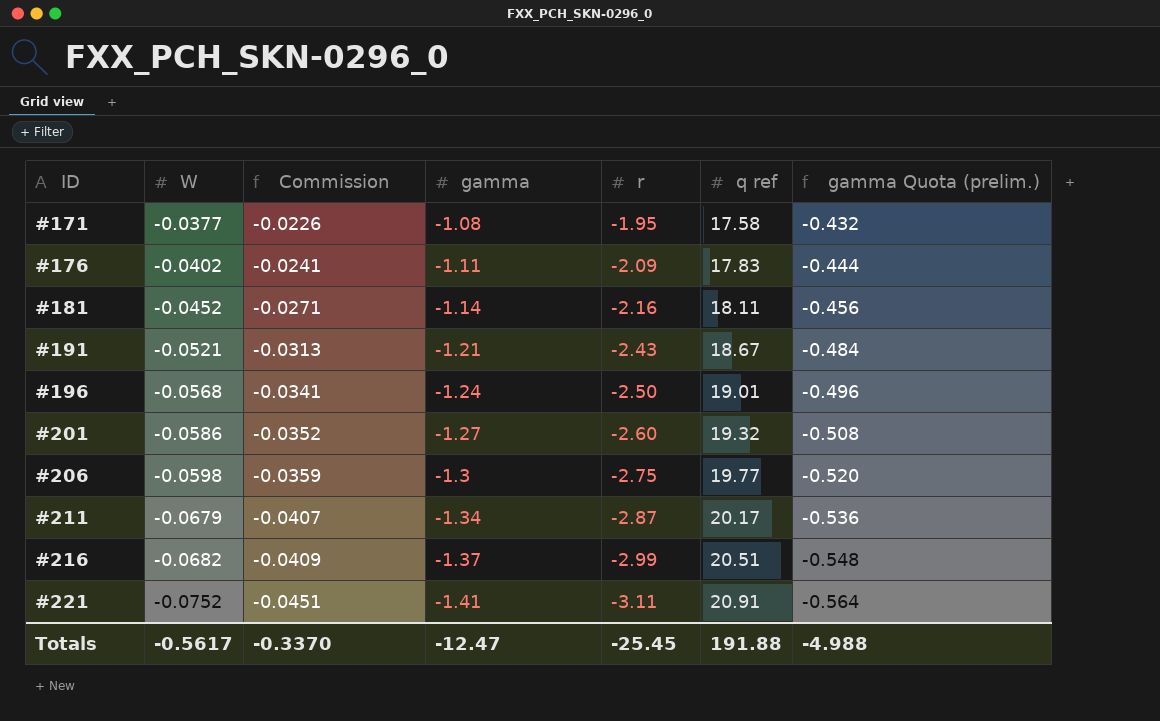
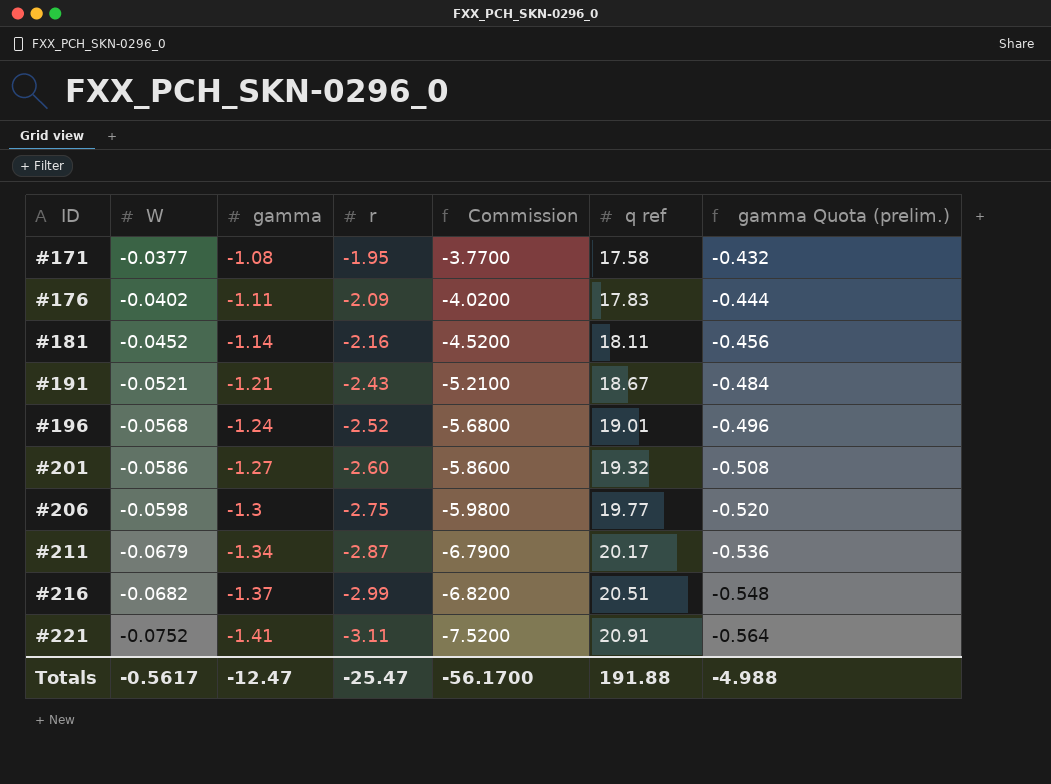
column Commission | formula: [W] * 0.6 -> [W] * 100
column Commission | position: 3 -> 5
#196 | r: -2.50 -> -2.52
Totals | r: -25.45 -> -25.47
Totals | Commission: -0.3370 -> -56.1700

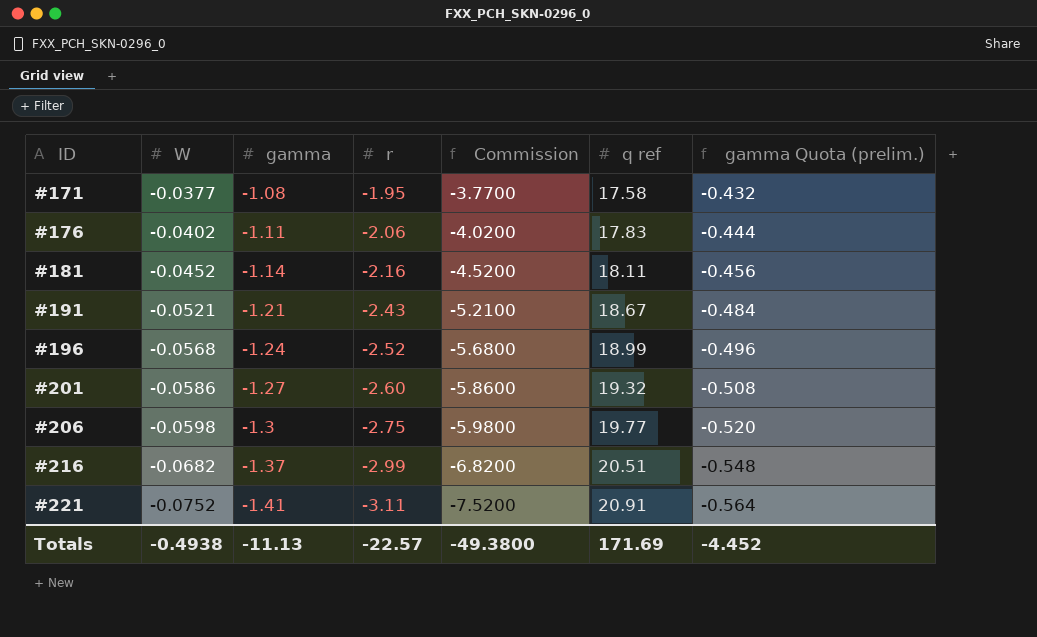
row #211: -0.0679 | -1.34 | -2.87 | -6.7900 | 20.17 | -0.536 -> none
#176 | r: -2.09 -> -2.06
#196 | q ref: 19.01 -> 18.99
Totals | W: -0.5617 -> -0.4938
Totals | gamma: -12.47 -> -11.13
Totals | r: -25.47 -> -22.57
Totals | Commission: -56.1700 -> -49.3800
Totals | q ref: 191.88 -> 171.69
Totals | gamma Quota (prelim.): -4.988 -> -4.452

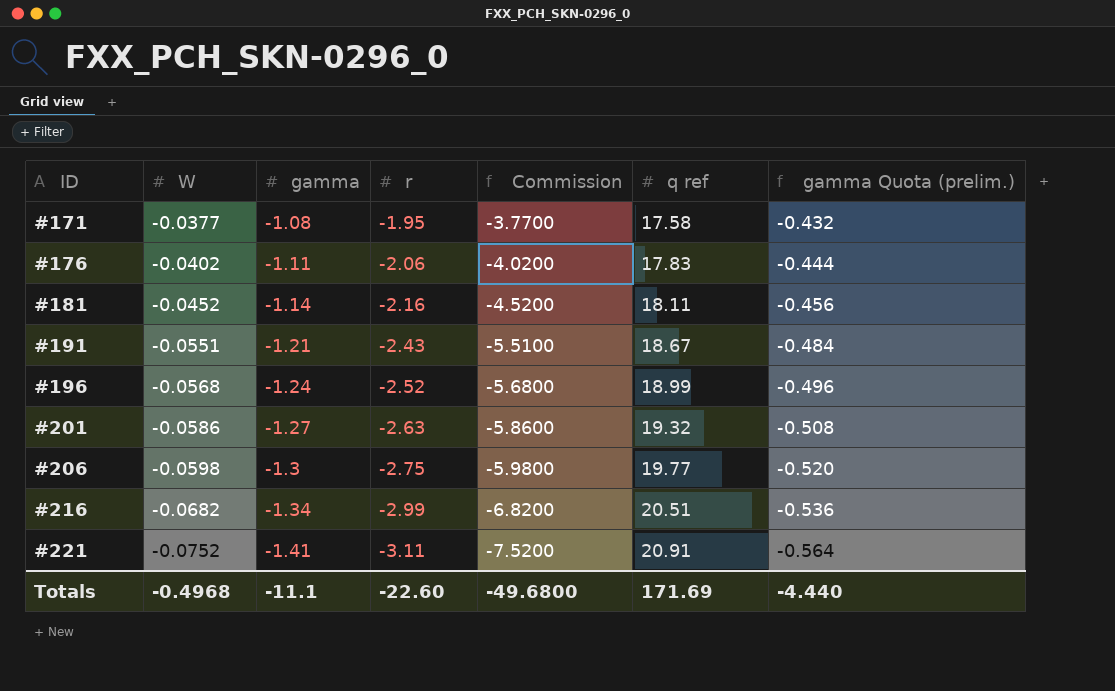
#191 | W: -0.0521 -> -0.0551
#191 | Commission: -5.2100 -> -5.5100
#201 | r: -2.60 -> -2.63
#216 | gamma: -1.37 -> -1.34
#216 | gamma Quota (prelim.): -0.548 -> -0.536
Totals | W: -0.4938 -> -0.4968
Totals | gamma: -11.13 -> -11.1
Totals | r: -22.57 -> -22.60
Totals | Commission: -49.3800 -> -49.6800
Totals | gamma Quota (prelim.): -4.452 -> -4.440

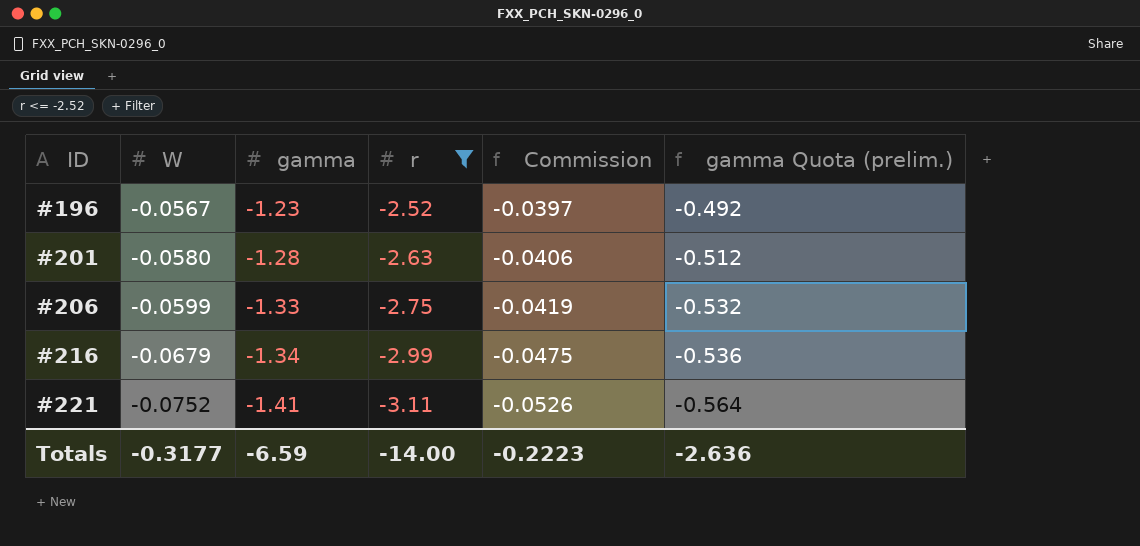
filter: none -> r <= -2.52
column q ref | position: 6 -> none
column Commission | formula: [W] * 100 -> [W] * 0.7
#196 | W: -0.0568 -> -0.0567
#196 | gamma: -1.24 -> -1.23
#196 | gamma Quota (prelim.): -0.496 -> -0.492
#201 | W: -0.0586 -> -0.0580
#201 | gamma: -1.27 -> -1.28
#201 | gamma Quota (prelim.): -0.508 -> -0.512
#206 | W: -0.0598 -> -0.0599
#206 | gamma: -1.3 -> -1.33
#206 | gamma Quota (prelim.): -0.520 -> -0.532
#216 | W: -0.0682 -> -0.0679
Totals | W: -0.4968 -> -0.3177
Totals | gamma: -11.1 -> -6.59
Totals | r: -22.60 -> -14.00
Totals | Commission: -49.6800 -> -0.2223
Totals | gamma Quota (prelim.): -4.440 -> -2.636

